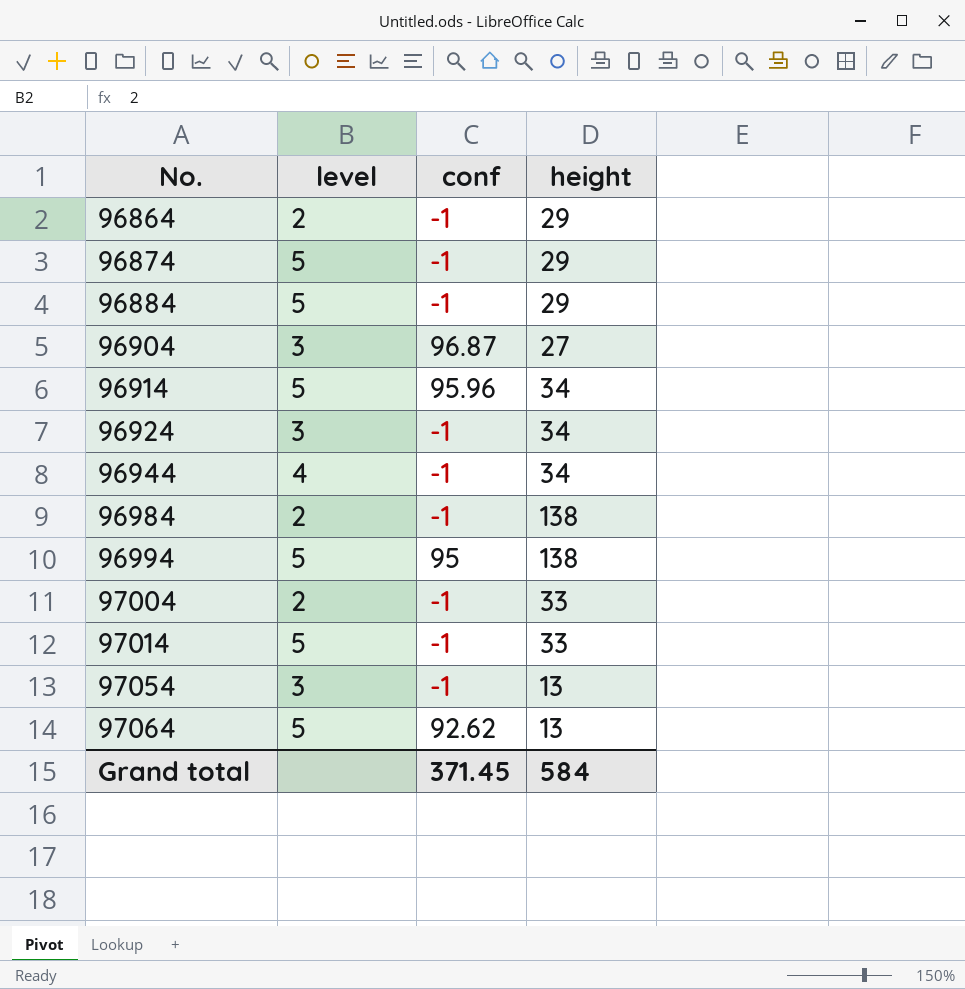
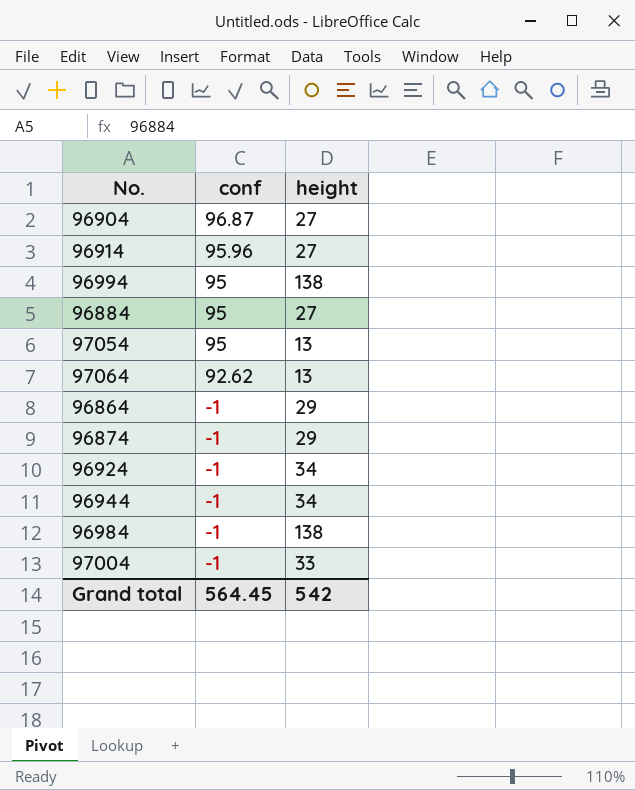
row order: No. ascending -> conf descending
column level | position: 2 -> none
row 97014: 5 | -1 | 33 -> none
96914 | height: 34 -> 27
96884 | conf: -1 -> 95
96884 | height: 29 -> 27
97054 | conf: -1 -> 95
Grand total | conf: 371.45 -> 564.45
Grand total | height: 584 -> 542

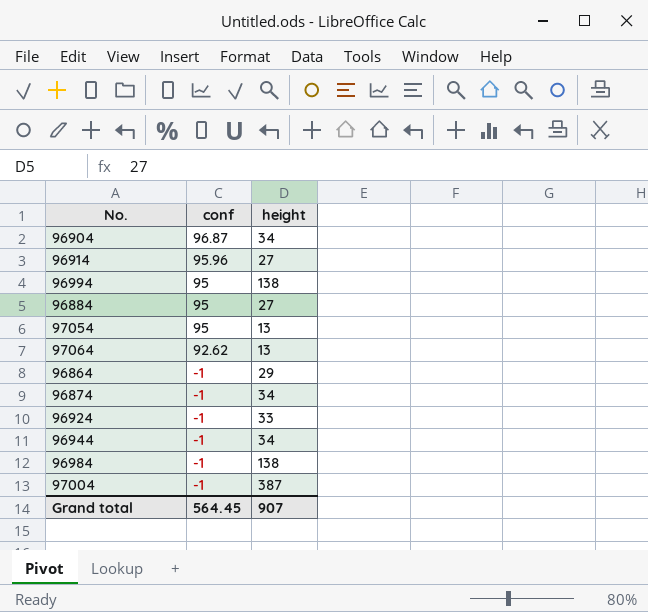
96904 | height: 27 -> 34
96874 | height: 29 -> 34
96924 | height: 34 -> 33
97004 | height: 33 -> 387
Grand total | height: 542 -> 907

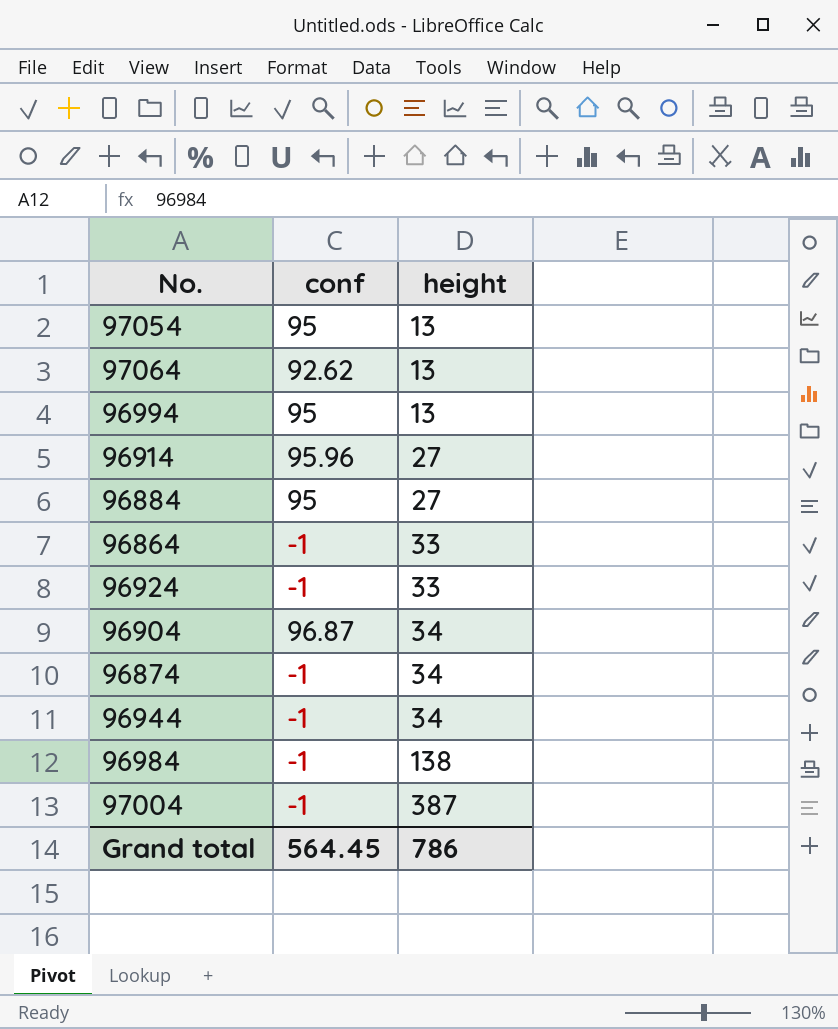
row order: conf descending -> height ascending
96994 | height: 138 -> 13
96864 | height: 29 -> 33
Grand total | height: 907 -> 786

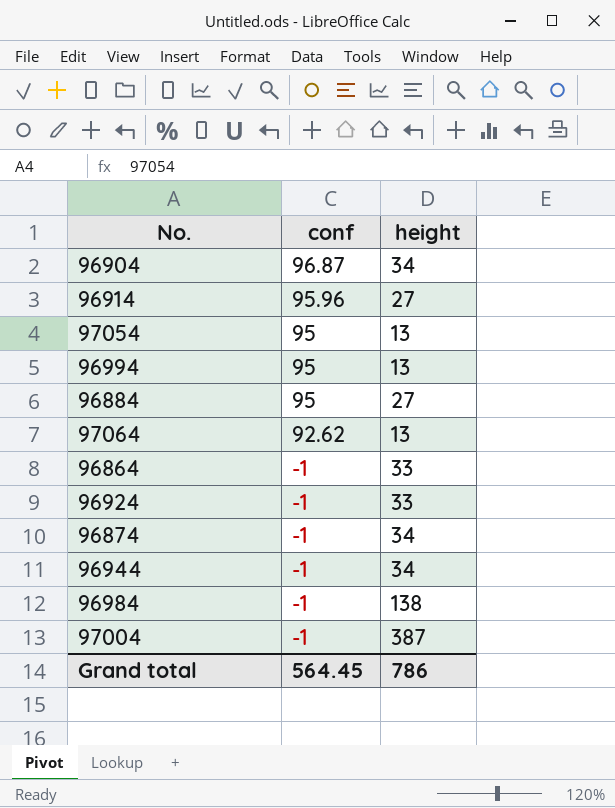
row order: height ascending -> conf descending

